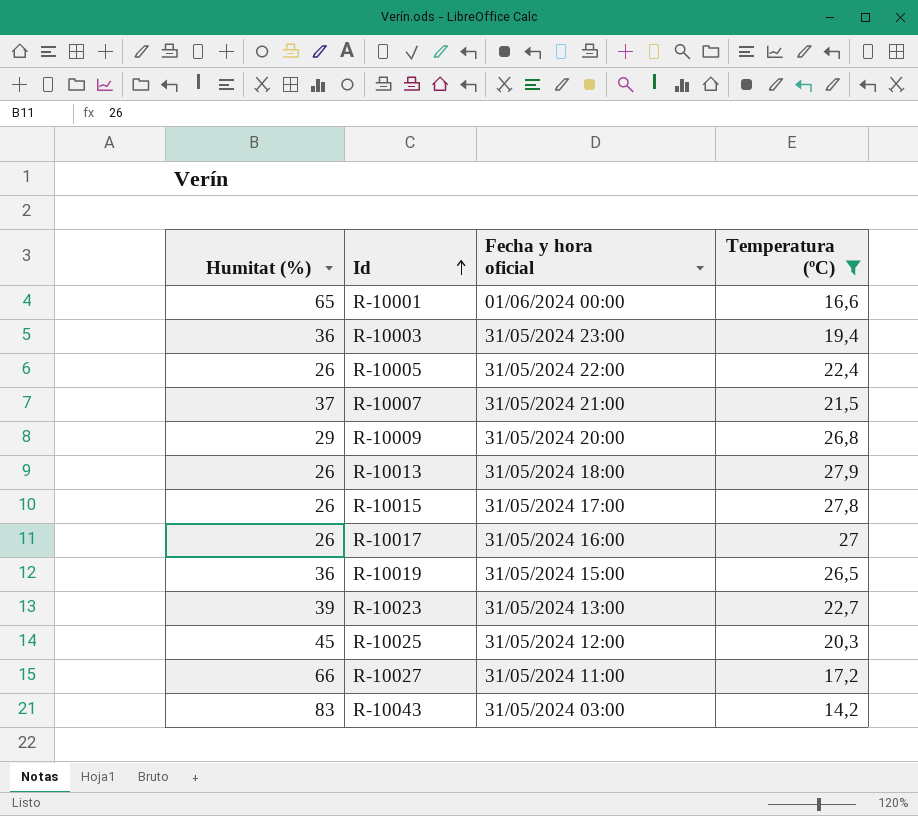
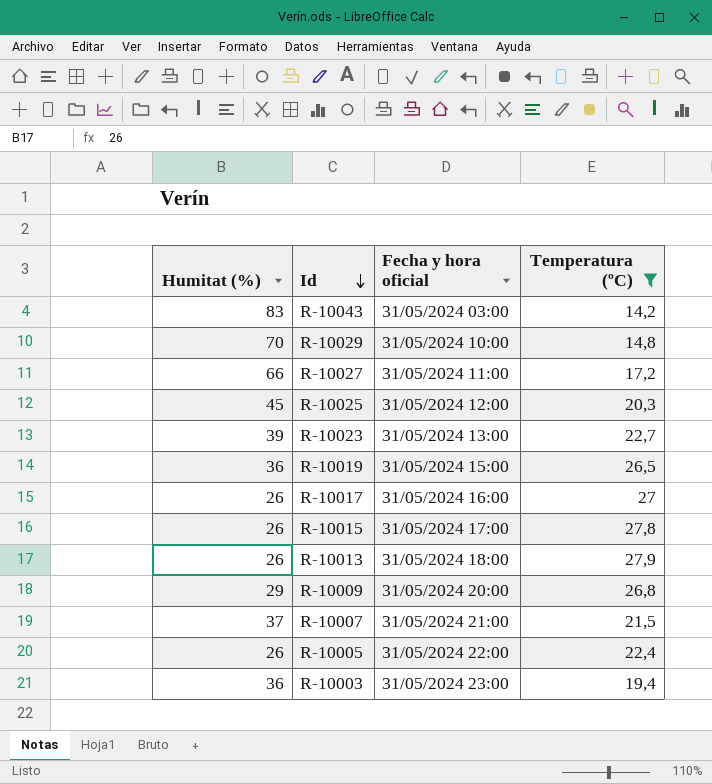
row order: Id ascending -> Id descending
row R-10001: 65 | 01/06/2024 00:00 | 16,6 -> none
row R-10029: none -> 70 | 31/05/2024 10:00 | 14,8

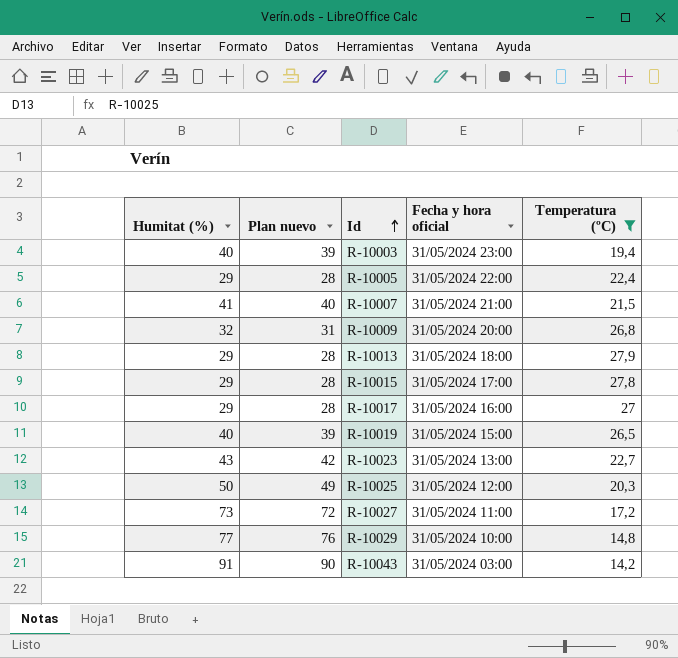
row order: Id descending -> Id ascending
column Plan nuevo | formula: none -> [Humitat (%)] - 1
R-10003 | Humitat (%): 36 -> 40
R-10005 | Humitat (%): 26 -> 29
R-10007 | Humitat (%): 37 -> 41
R-10009 | Humitat (%): 29 -> 32
R-10013 | Humitat (%): 26 -> 29
R-10015 | Humitat (%): 26 -> 29
R-10017 | Humitat (%): 26 -> 29
R-10019 | Humitat (%): 36 -> 40
R-10023 | Humitat (%): 39 -> 43
R-10025 | Humitat (%): 45 -> 50
R-10027 | Humitat (%): 66 -> 73
R-10029 | Humitat (%): 70 -> 77
R-10043 | Humitat (%): 83 -> 91

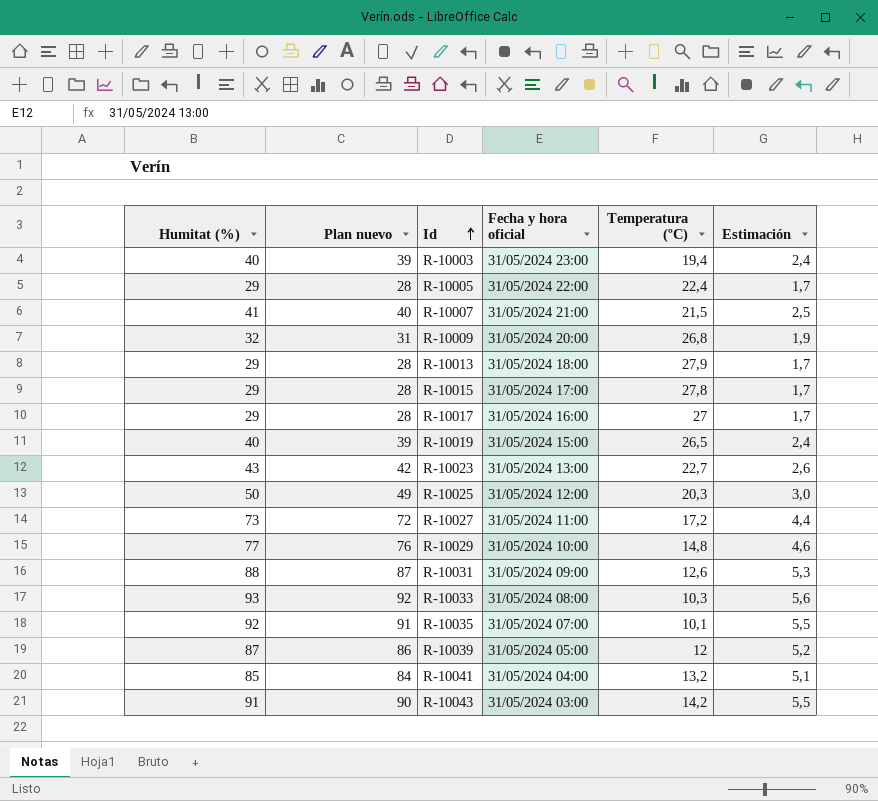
filter: Temperatura (ºC) >= 14,2 -> none
column Estimación | formula: none -> [Humitat (%)] * 0,06

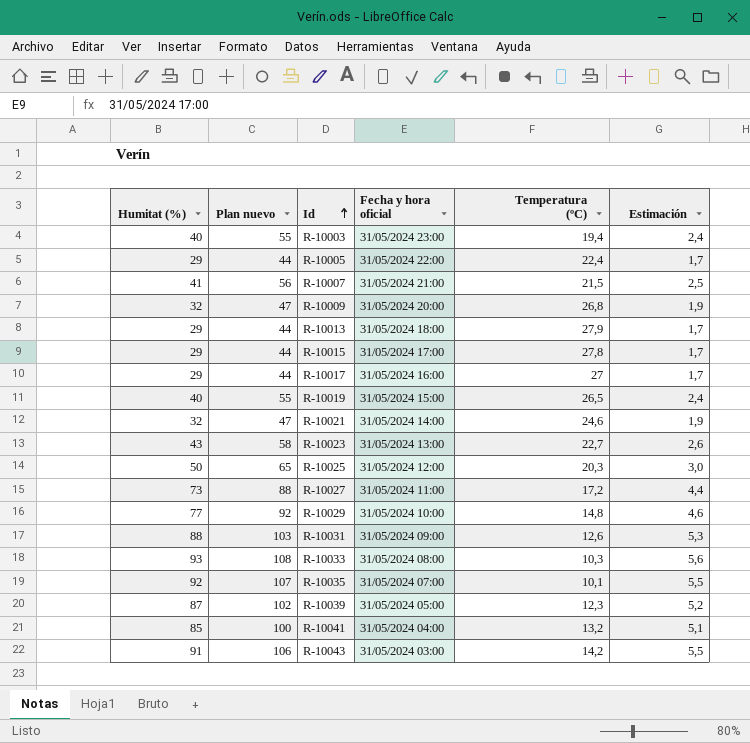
column Plan nuevo | formula: [Humitat (%)] - 1 -> [Humitat (%)] + 15
row R-10021: none -> 32 | 47 | 31/05/2024 14:00 | 24,6 | 1,9
R-10039 | Temperatura (ºC): 12 -> 12,3

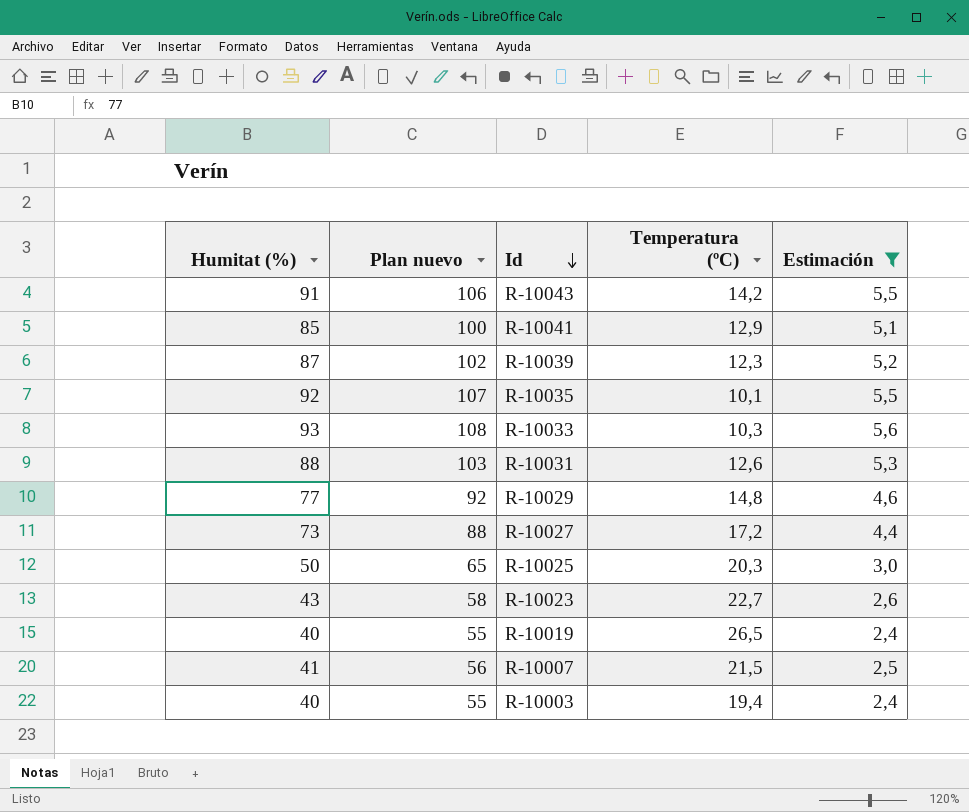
filter: none -> Estimación >= 2,4
row order: Id ascending -> Id descending
column Fecha y hora oficial | position: 4 -> none
R-10041 | Temperatura (ºC): 13,2 -> 12,9

